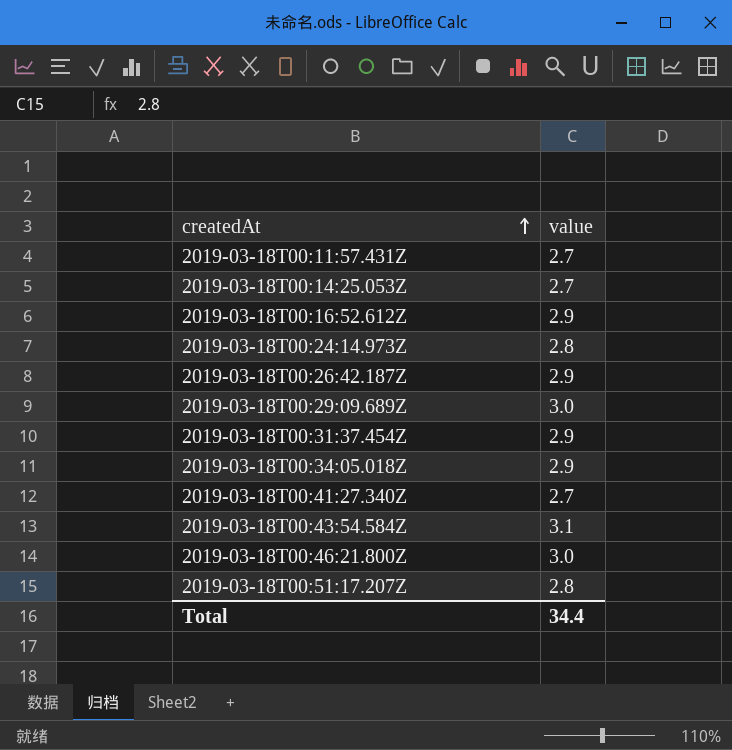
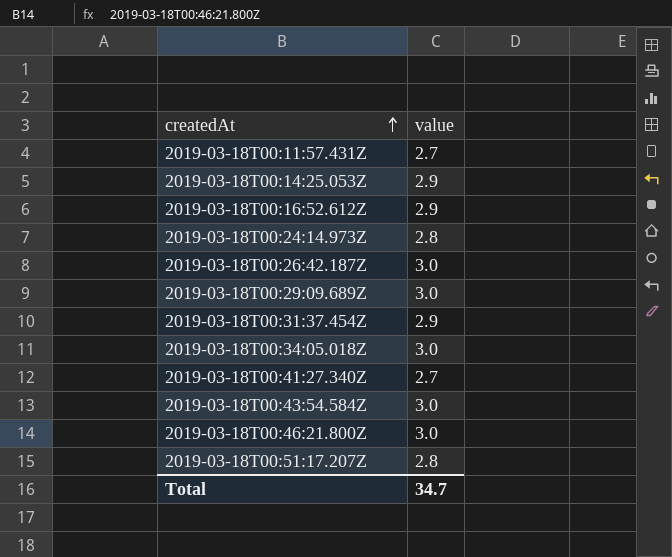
2019-03-18T00:14:25.053Z | value: 2.7 -> 2.9
2019-03-18T00:26:42.187Z | value: 2.9 -> 3.0
2019-03-18T00:34:05.018Z | value: 2.9 -> 3.0
2019-03-18T00:43:54.584Z | value: 3.1 -> 3.0
Total | value: 34.4 -> 34.7

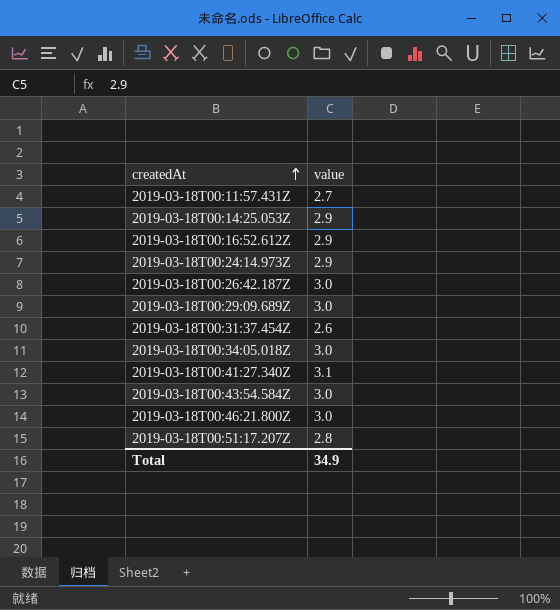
2019-03-18T00:24:14.973Z | value: 2.8 -> 2.9
2019-03-18T00:31:37.454Z | value: 2.9 -> 2.6
2019-03-18T00:41:27.340Z | value: 2.7 -> 3.1
Total | value: 34.7 -> 34.9

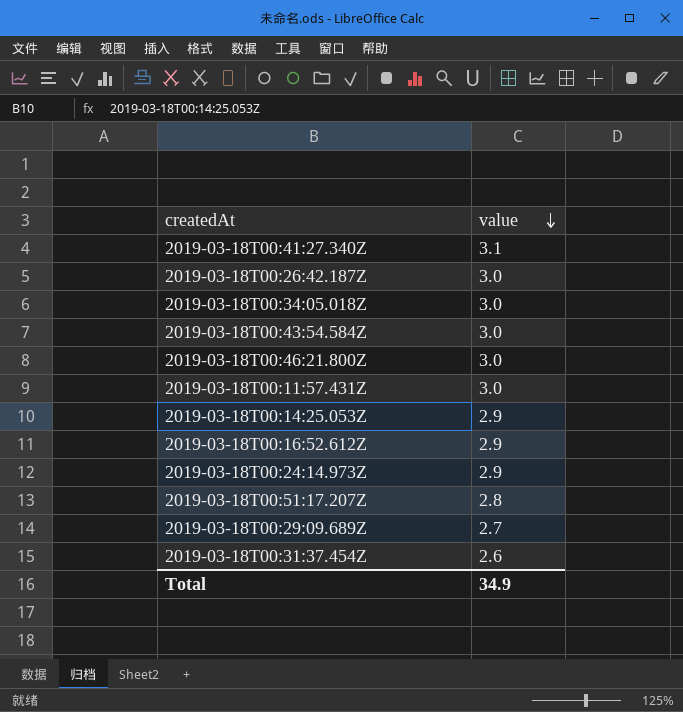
row order: createdAt ascending -> value descending
2019-03-18T00:11:57.431Z | value: 2.7 -> 3.0
2019-03-18T00:29:09.689Z | value: 3.0 -> 2.7

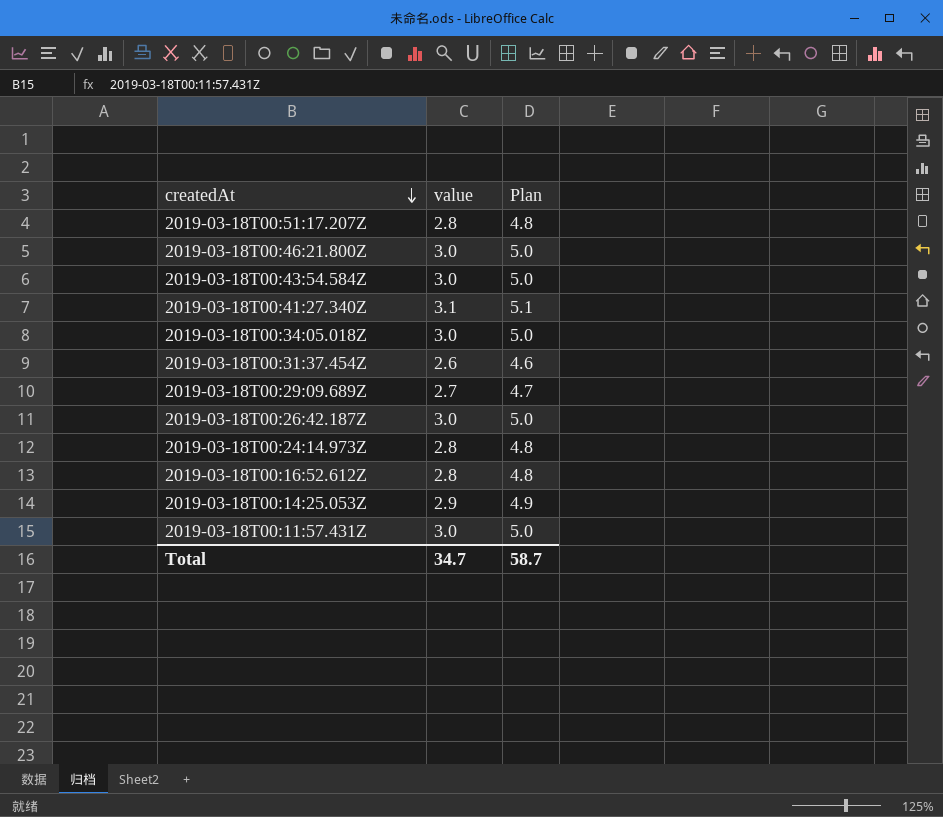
row order: value descending -> createdAt descending
column Plan | formula: none -> [value] + 2
2019-03-18T00:24:14.973Z | value: 2.9 -> 2.8
2019-03-18T00:16:52.612Z | value: 2.9 -> 2.8
Total | value: 34.9 -> 34.7

